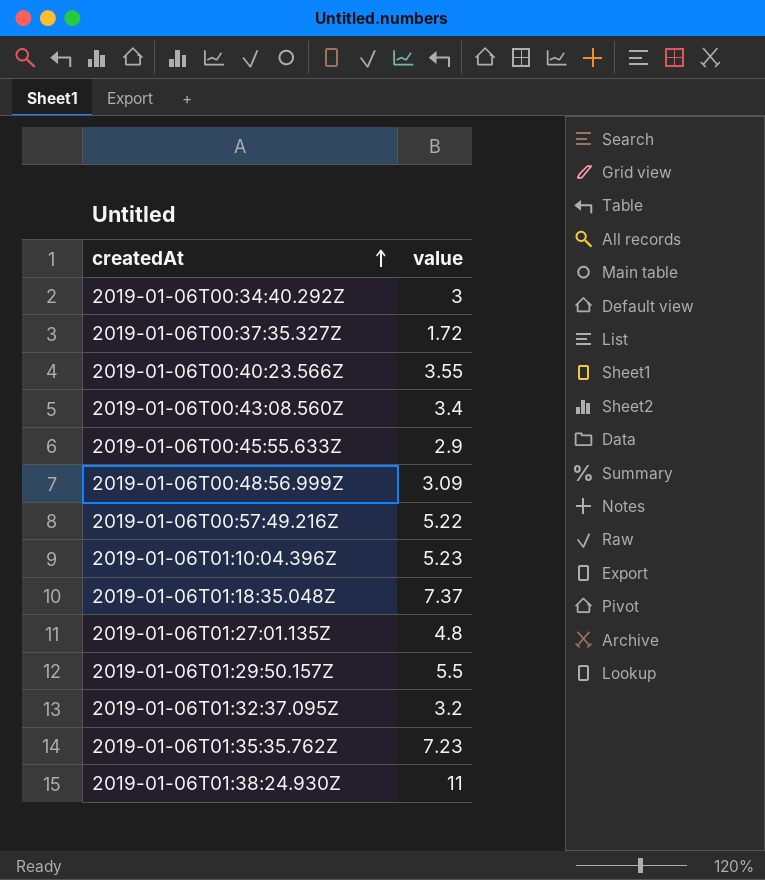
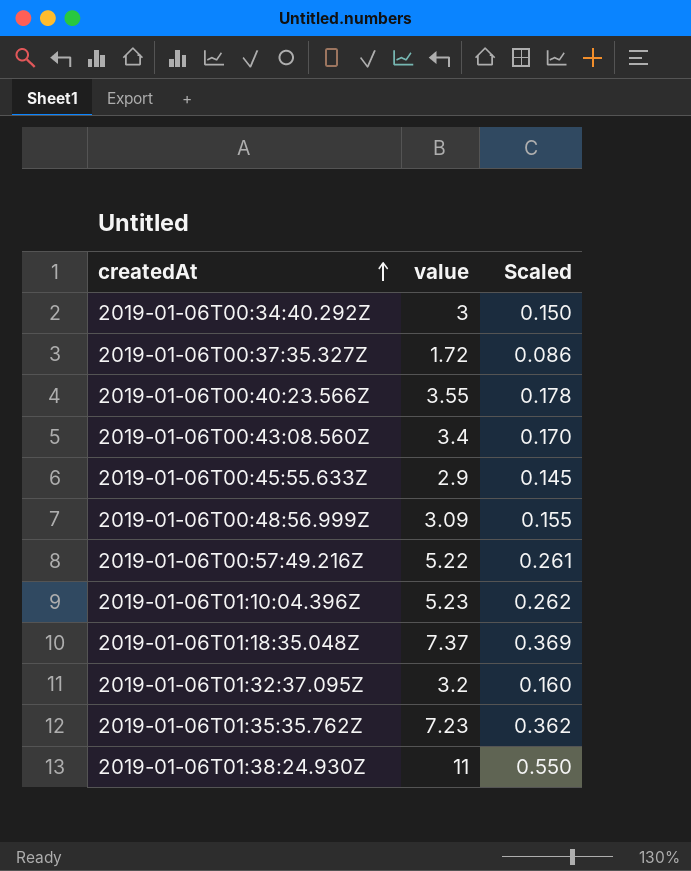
column Scaled | formula: none -> [value] * 0.05
row 2019-01-06T01:27:01.135Z: 4.8 -> none
row 2019-01-06T01:29:50.157Z: 5.5 -> none

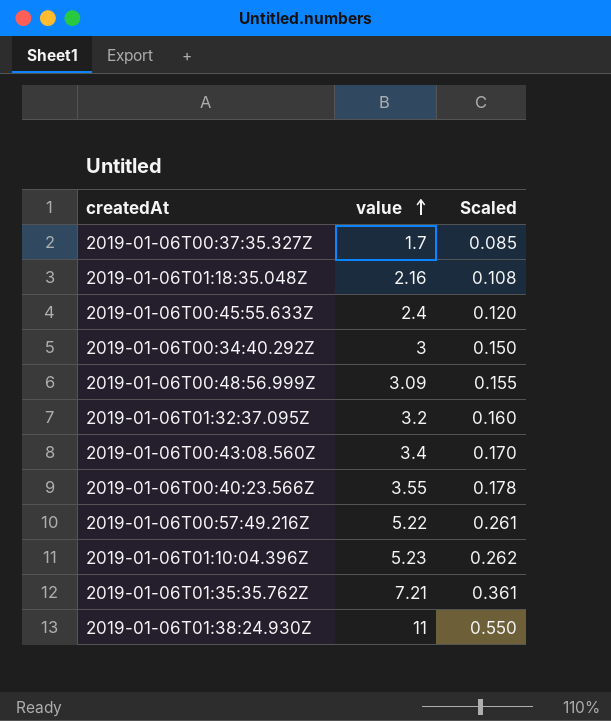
row order: createdAt ascending -> value ascending
2019-01-06T00:37:35.327Z | value: 1.72 -> 1.7
2019-01-06T00:37:35.327Z | Scaled: 0.086 -> 0.085
2019-01-06T01:18:35.048Z | value: 7.37 -> 2.16
2019-01-06T01:18:35.048Z | Scaled: 0.369 -> 0.108
2019-01-06T00:45:55.633Z | value: 2.9 -> 2.4
2019-01-06T00:45:55.633Z | Scaled: 0.145 -> 0.120
2019-01-06T01:35:35.762Z | value: 7.23 -> 7.21
2019-01-06T01:35:35.762Z | Scaled: 0.362 -> 0.361

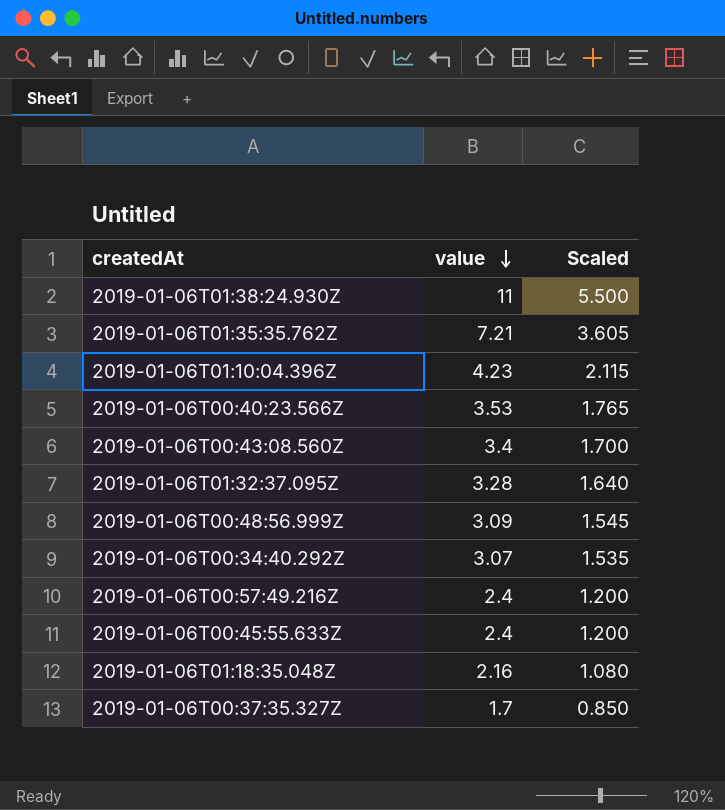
row order: value ascending -> value descending
column Scaled | formula: [value] * 0.05 -> [value] * 0.5
2019-01-06T01:10:04.396Z | value: 5.23 -> 4.23
2019-01-06T00:40:23.566Z | value: 3.55 -> 3.53
2019-01-06T01:32:37.095Z | value: 3.2 -> 3.28
2019-01-06T00:34:40.292Z | value: 3 -> 3.07
2019-01-06T00:57:49.216Z | value: 5.22 -> 2.4

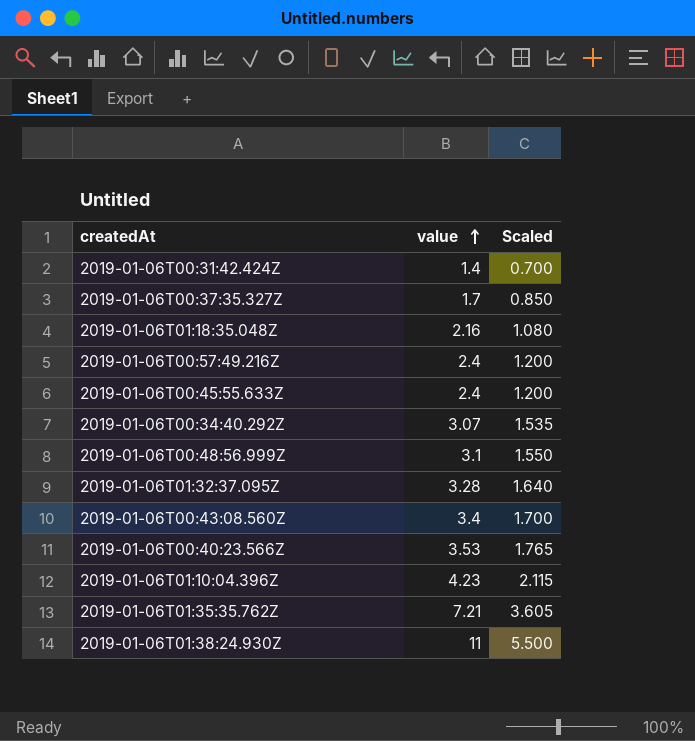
row order: value descending -> value ascending
row 2019-01-06T00:31:42.424Z: none -> 1.4 | 0.700
2019-01-06T00:48:56.999Z | value: 3.09 -> 3.1
2019-01-06T00:48:56.999Z | Scaled: 1.545 -> 1.550

